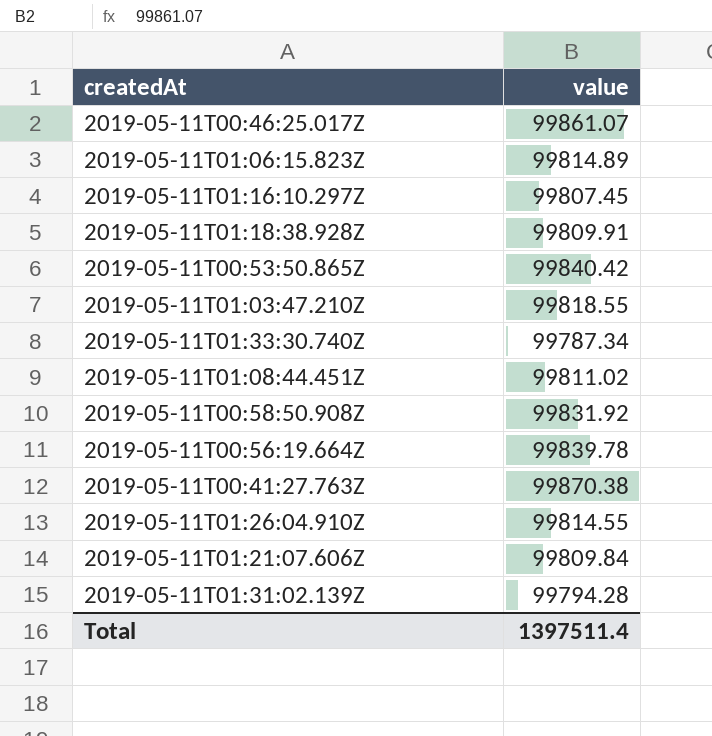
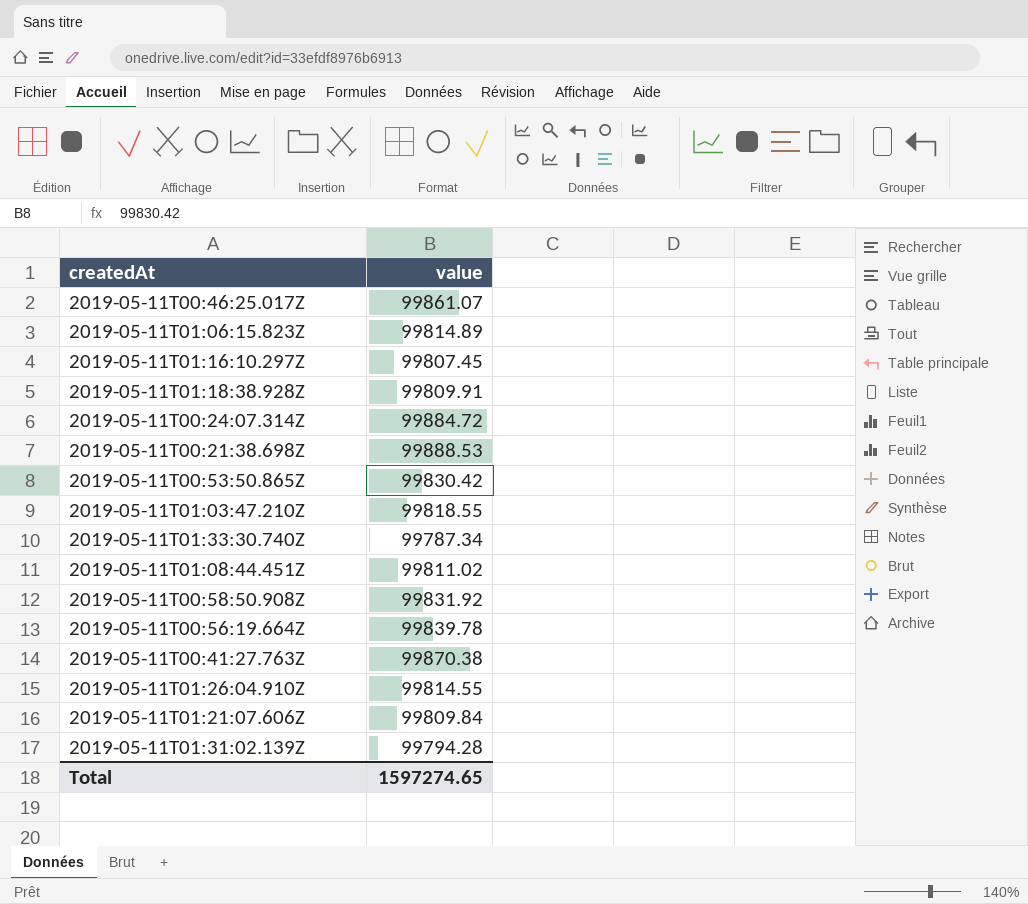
row 2019-05-11T00:24:07.314Z: none -> 99884.72
row 2019-05-11T00:21:38.698Z: none -> 99888.53
2019-05-11T00:53:50.865Z | value: 99840.42 -> 99830.42
Total | value: 1397511.4 -> 1597274.65

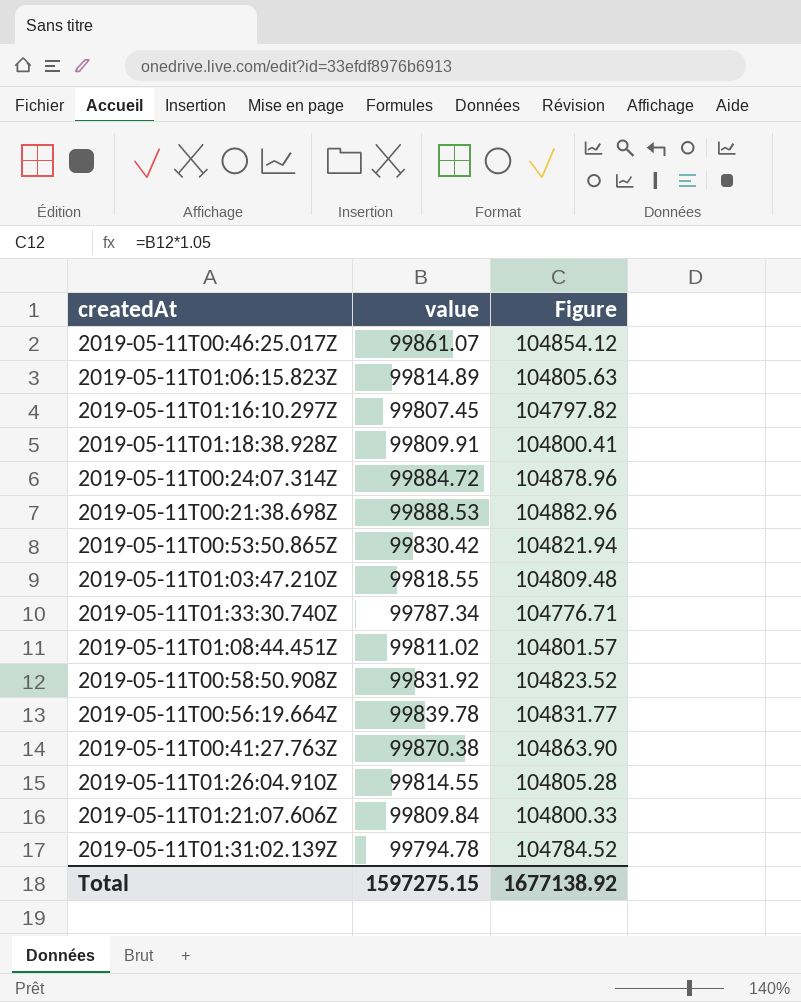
column Figure | formula: none -> [value] * 1.05
2019-05-11T01:31:02.139Z | value: 99794.28 -> 99794.78
Total | value: 1597274.65 -> 1597275.15

